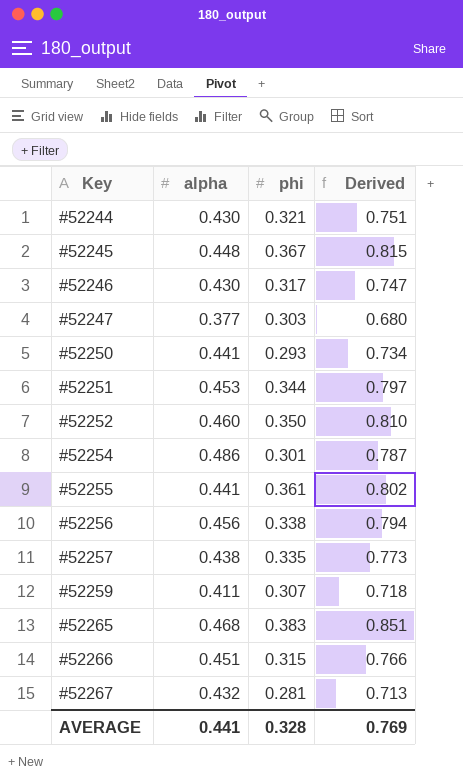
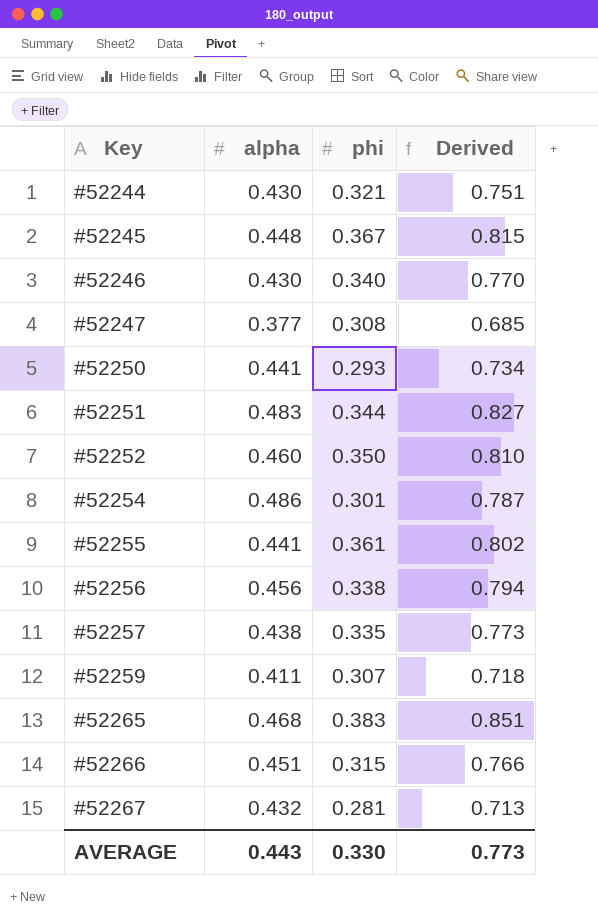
#52246 | phi: 0.317 -> 0.340
#52246 | Derived: 0.747 -> 0.770
#52247 | phi: 0.303 -> 0.308
#52247 | Derived: 0.680 -> 0.685
#52251 | alpha: 0.453 -> 0.483
#52251 | Derived: 0.797 -> 0.827
AVERAGE | alpha: 0.441 -> 0.443
AVERAGE | phi: 0.328 -> 0.330
AVERAGE | Derived: 0.769 -> 0.773

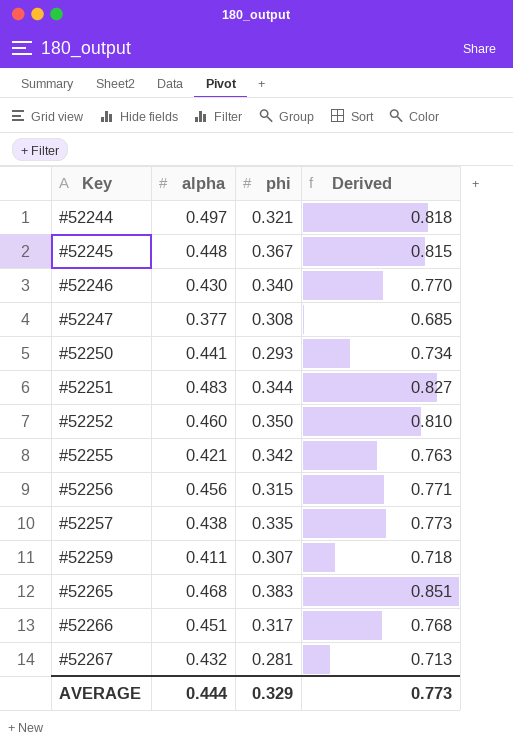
row #52254: 0.486 | 0.301 | 0.787 -> none
#52244 | alpha: 0.430 -> 0.497
#52244 | Derived: 0.751 -> 0.818
#52255 | alpha: 0.441 -> 0.421
#52255 | phi: 0.361 -> 0.342
#52255 | Derived: 0.802 -> 0.763
#52256 | phi: 0.338 -> 0.315
#52256 | Derived: 0.794 -> 0.771
#52266 | phi: 0.315 -> 0.317
#52266 | Derived: 0.766 -> 0.768
AVERAGE | alpha: 0.443 -> 0.444
AVERAGE | phi: 0.330 -> 0.329

